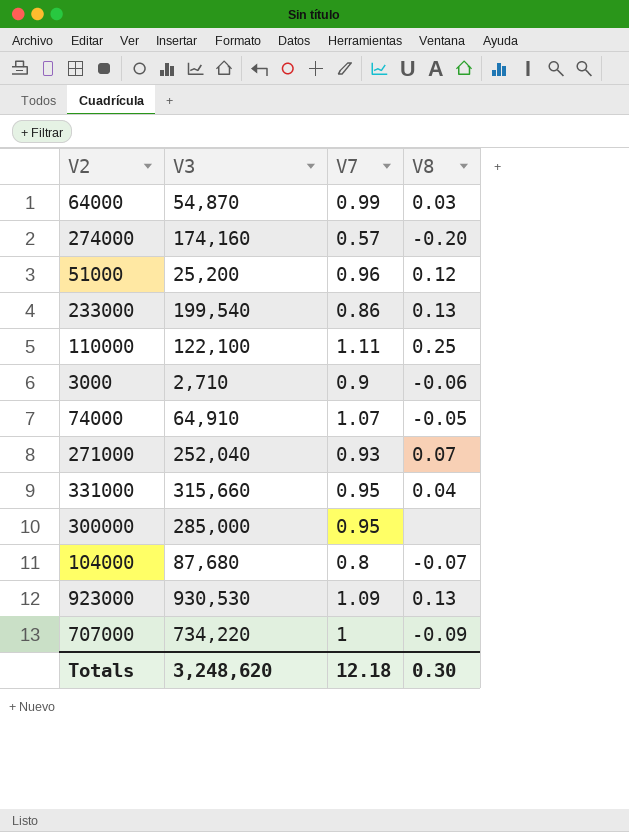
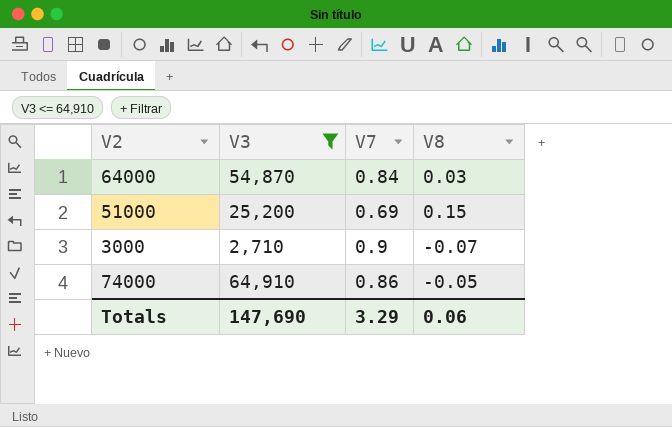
filter: none -> V3 <= 64,910
64000 | V7: 0.99 -> 0.84
51000 | V7: 0.96 -> 0.69
51000 | V8: 0.12 -> 0.15
3000 | V8: -0.06 -> -0.07
74000 | V7: 1.07 -> 0.86
Totals | V3: 3,248,620 -> 147,690
Totals | V7: 12.18 -> 3.29
Totals | V8: 0.30 -> 0.06

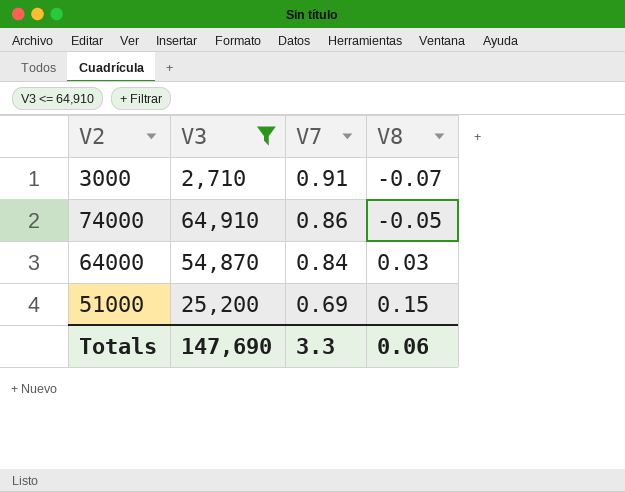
row order: none -> V7 descending
3000 | V7: 0.9 -> 0.91
Totals | V7: 3.29 -> 3.3

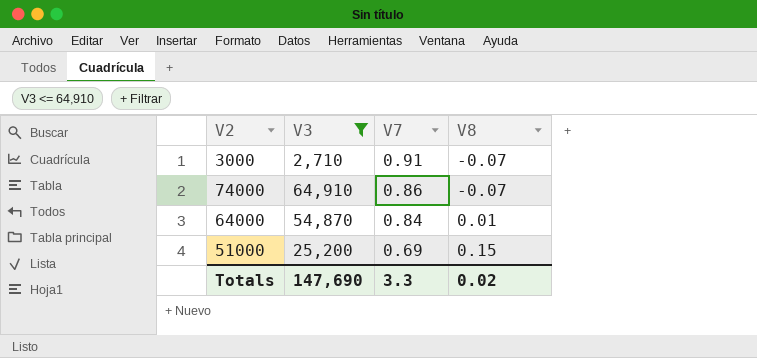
74000 | V8: -0.05 -> -0.07
64000 | V8: 0.03 -> 0.01
Totals | V8: 0.06 -> 0.02

